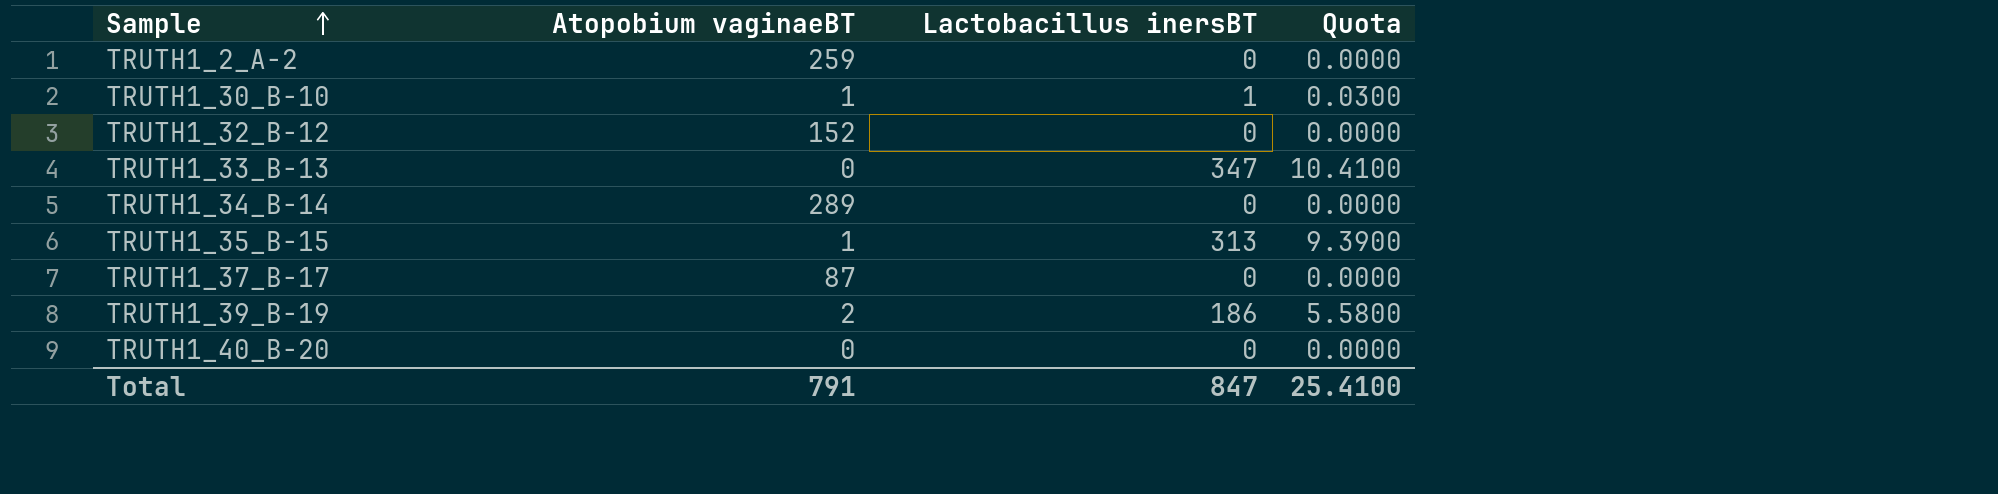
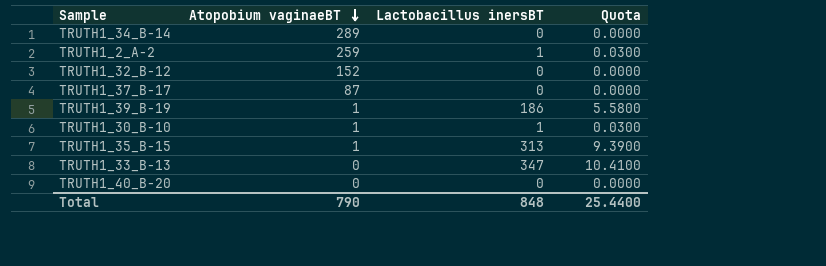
row order: Sample ascending -> Atopobium vaginaeBT descending
TRUTH1_2_A-2 | Lactobacillus inersBT: 0 -> 1
TRUTH1_2_A-2 | Quota: 0.0000 -> 0.0300
TRUTH1_39_B-19 | Atopobium vaginaeBT: 2 -> 1
Total | Atopobium vaginaeBT: 791 -> 790
Total | Lactobacillus inersBT: 847 -> 848
Total | Quota: 25.4100 -> 25.4400

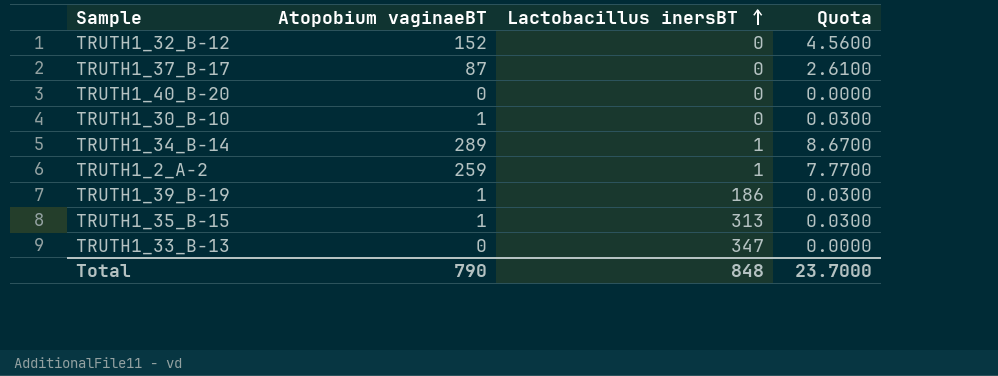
row order: Atopobium vaginaeBT descending -> Lactobacillus inersBT ascending
column Quota | formula: [Lactobacillus inersBT] * 0.03 -> [Atopobium vaginaeBT] * 0.03
TRUTH1_30_B-10 | Lactobacillus inersBT: 1 -> 0
TRUTH1_34_B-14 | Lactobacillus inersBT: 0 -> 1
Total | Quota: 25.4400 -> 23.7000

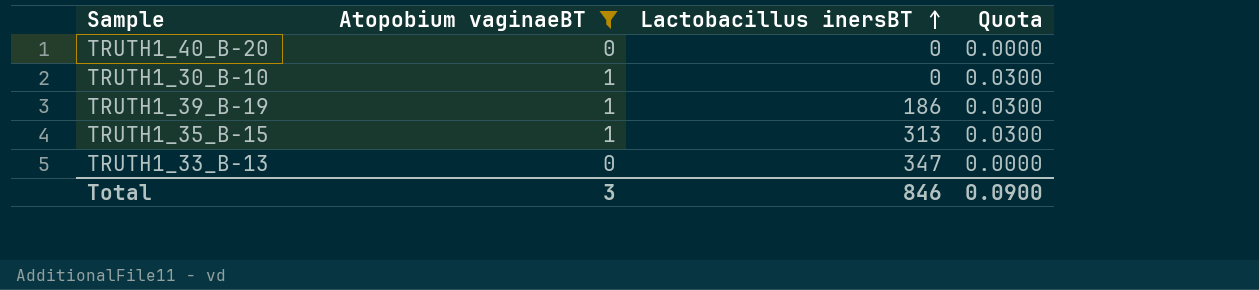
filter: none -> Atopobium vaginaeBT <= 1
Total | Atopobium vaginaeBT: 790 -> 3
Total | Lactobacillus inersBT: 848 -> 846
Total | Quota: 23.7000 -> 0.0900

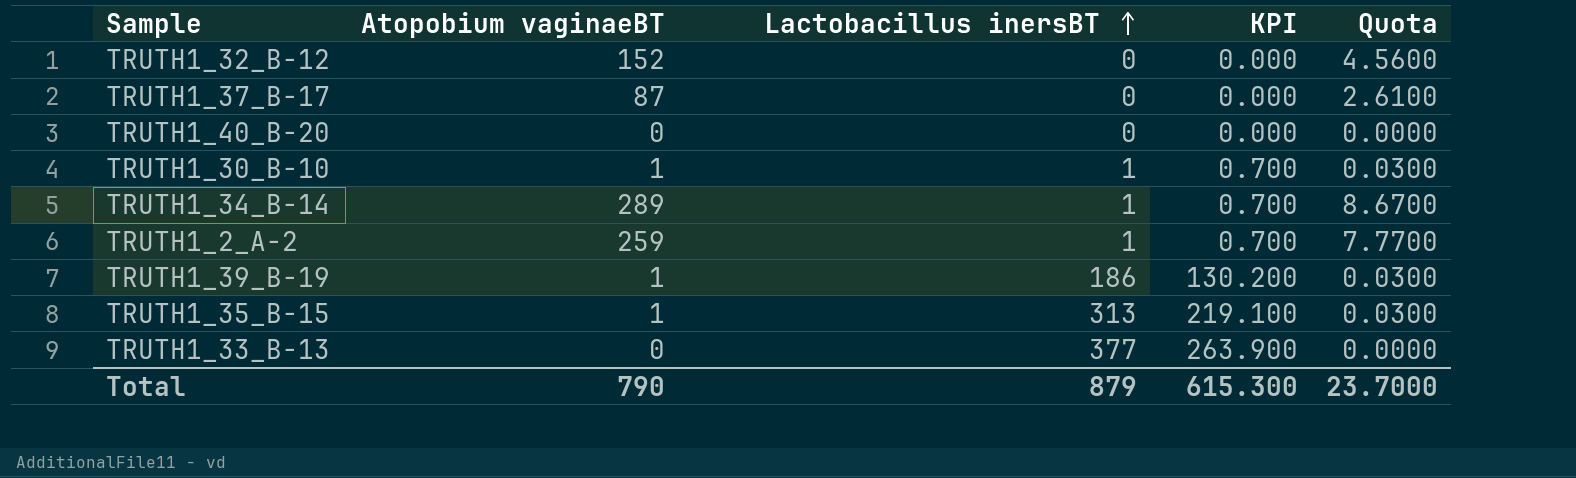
filter: Atopobium vaginaeBT <= 1 -> none
column KPI | formula: none -> [Lactobacillus inersBT] * 0.7
TRUTH1_30_B-10 | Lactobacillus inersBT: 0 -> 1
TRUTH1_33_B-13 | Lactobacillus inersBT: 347 -> 377
Total | Atopobium vaginaeBT: 3 -> 790
Total | Lactobacillus inersBT: 846 -> 879
Total | Quota: 0.0900 -> 23.7000

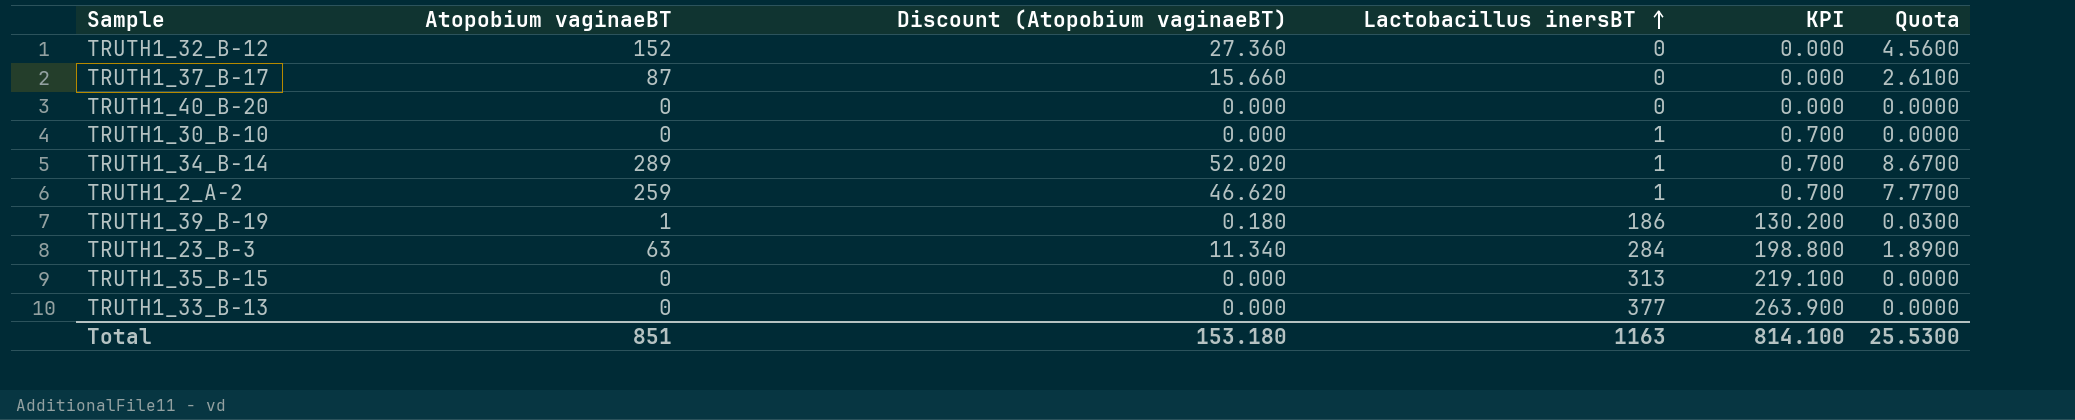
column Discount (Atopobium vaginaeBT) | formula: none -> [Atopobium vaginaeBT] * 0.18
TRUTH1_30_B-10 | Atopobium vaginaeBT: 1 -> 0
TRUTH1_30_B-10 | Quota: 0.0300 -> 0.0000
row TRUTH1_23_B-3: none -> 63 | 11.340 | 284 | 198.800 | 1.8900
TRUTH1_35_B-15 | Atopobium vaginaeBT: 1 -> 0
TRUTH1_35_B-15 | Quota: 0.0300 -> 0.0000
Total | Atopobium vaginaeBT: 790 -> 851
Total | Lactobacillus inersBT: 879 -> 1163
Total | KPI: 615.300 -> 814.100
Total | Quota: 23.7000 -> 25.5300

